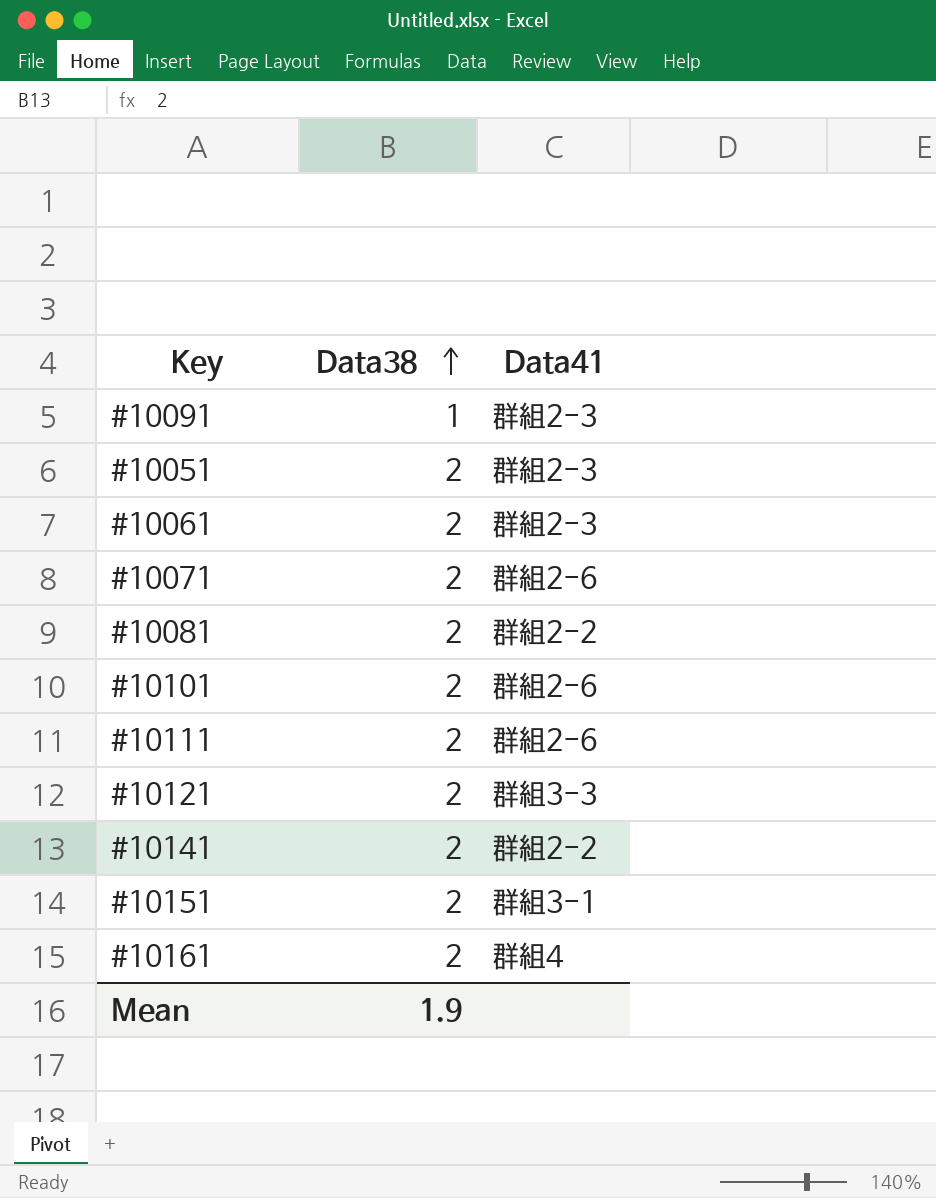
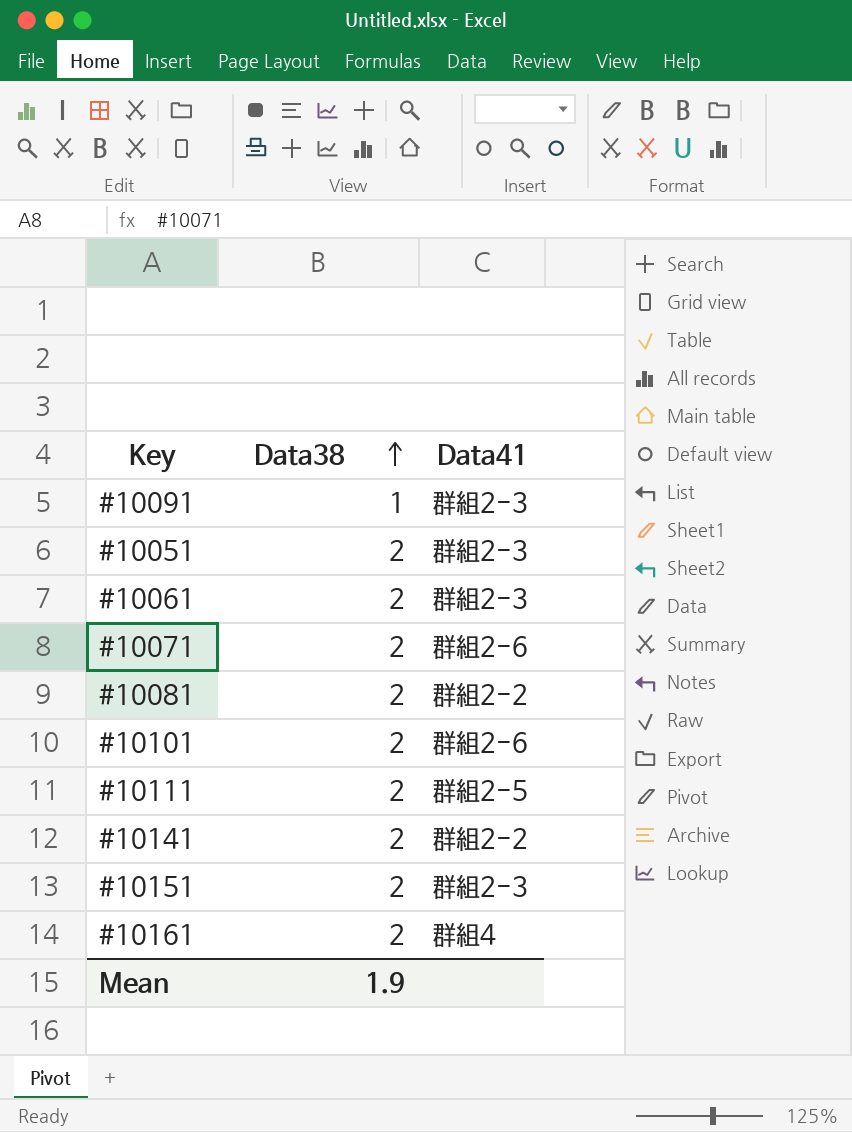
row #10121: 2 | 群組3-3 -> none
#10111 | Data41: 群組2-6 -> 群組2-5
#10151 | Data41: 群組3-1 -> 群組2-3

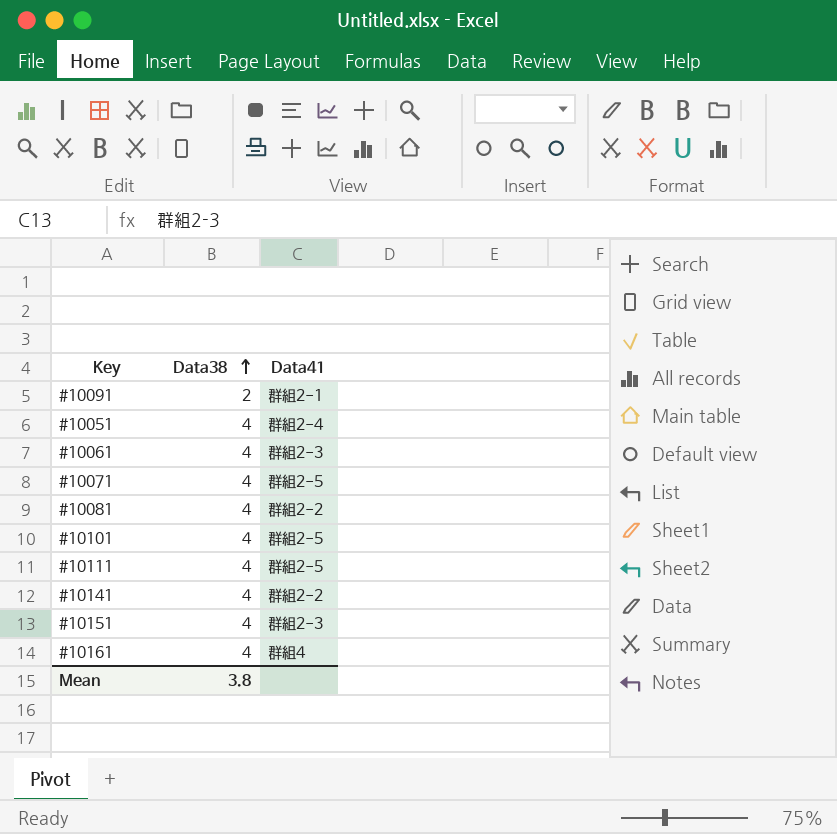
#10091 | Data38: 1 -> 2
#10091 | Data41: 群組2-3 -> 群組2-1
#10051 | Data38: 2 -> 4
#10051 | Data41: 群組2-3 -> 群組2-4
#10061 | Data38: 2 -> 4
#10071 | Data38: 2 -> 4
#10071 | Data41: 群組2-6 -> 群組2-5
#10081 | Data38: 2 -> 4
#10101 | Data38: 2 -> 4
#10101 | Data41: 群組2-6 -> 群組2-5
#10111 | Data38: 2 -> 4
#10141 | Data38: 2 -> 4
#10151 | Data38: 2 -> 4
#10161 | Data38: 2 -> 4
Mean | Data38: 1.9 -> 3.8

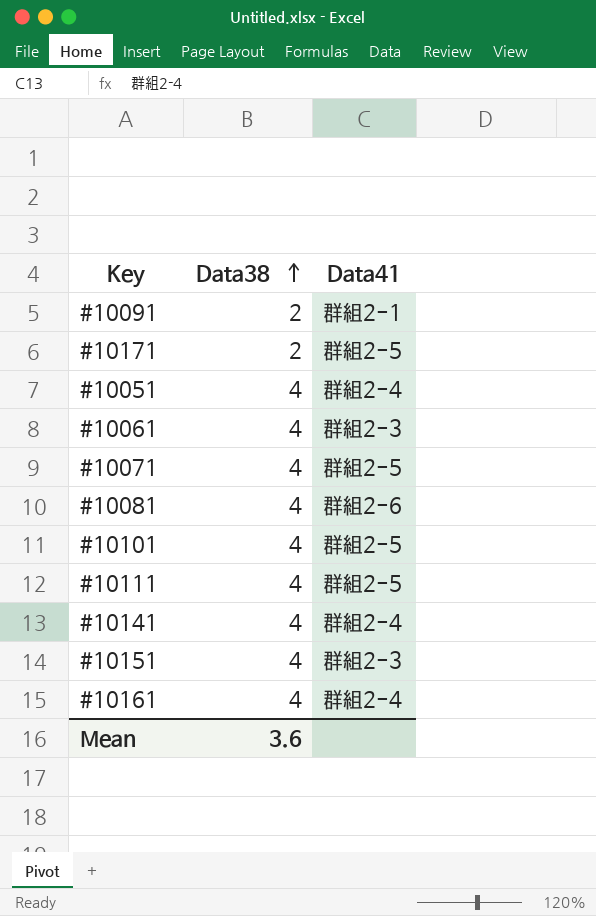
row #10171: none -> 2 | 群組2-5
#10081 | Data41: 群組2-2 -> 群組2-6
#10141 | Data41: 群組2-2 -> 群組2-4
#10161 | Data41: 群組4 -> 群組2-4
Mean | Data38: 3.8 -> 3.6

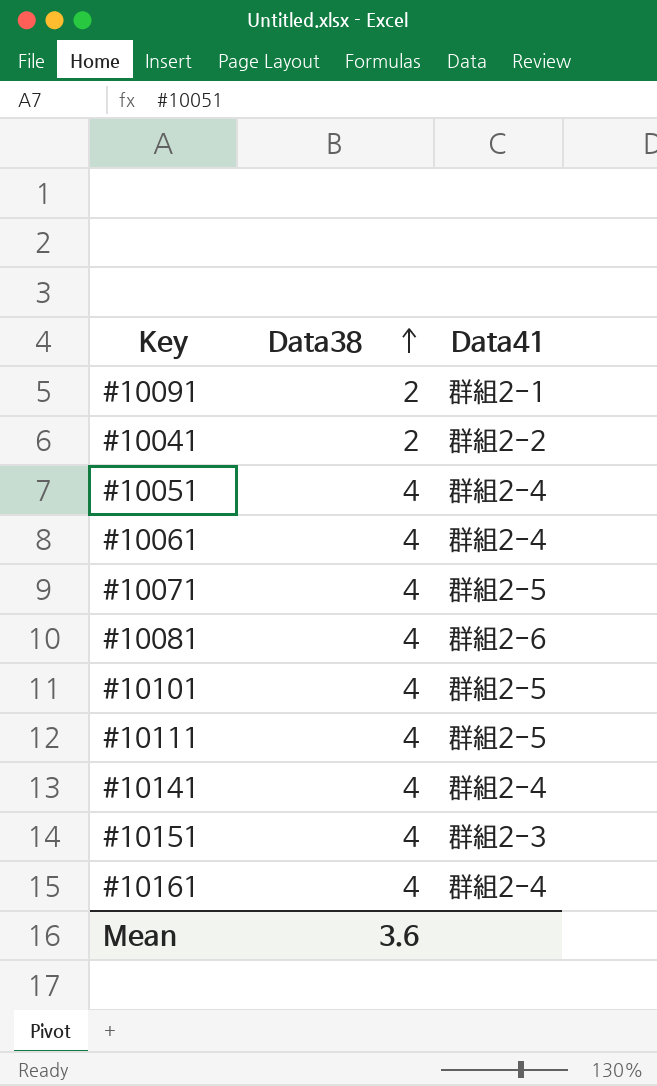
row #10171: 2 | 群組2-5 -> none
row #10041: none -> 2 | 群組2-2
#10061 | Data41: 群組2-3 -> 群組2-4

